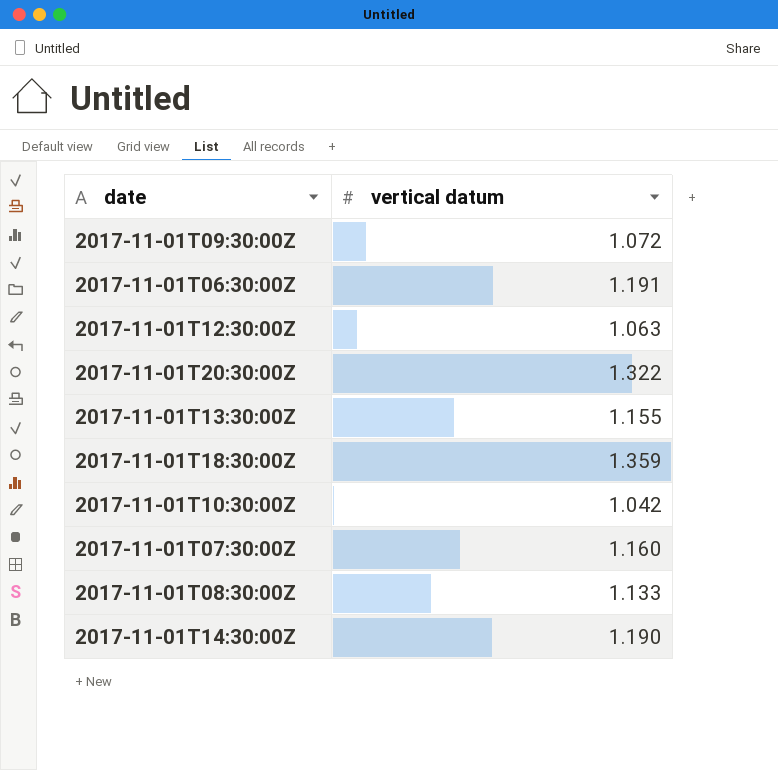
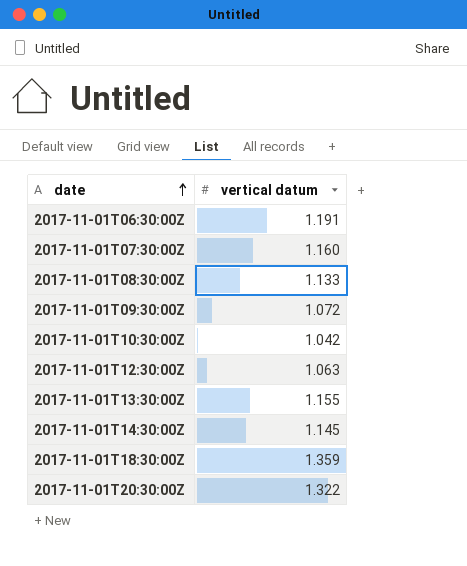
row order: none -> date ascending
2017-11-01T14:30:00Z | vertical datum: 1.190 -> 1.145

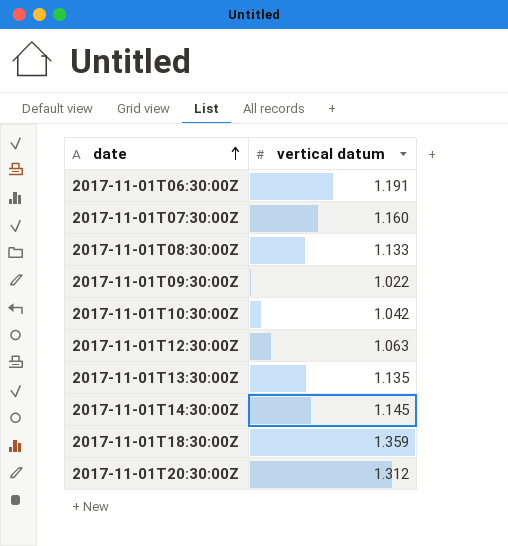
2017-11-01T09:30:00Z | vertical datum: 1.072 -> 1.022
2017-11-01T13:30:00Z | vertical datum: 1.155 -> 1.135
2017-11-01T20:30:00Z | vertical datum: 1.322 -> 1.312

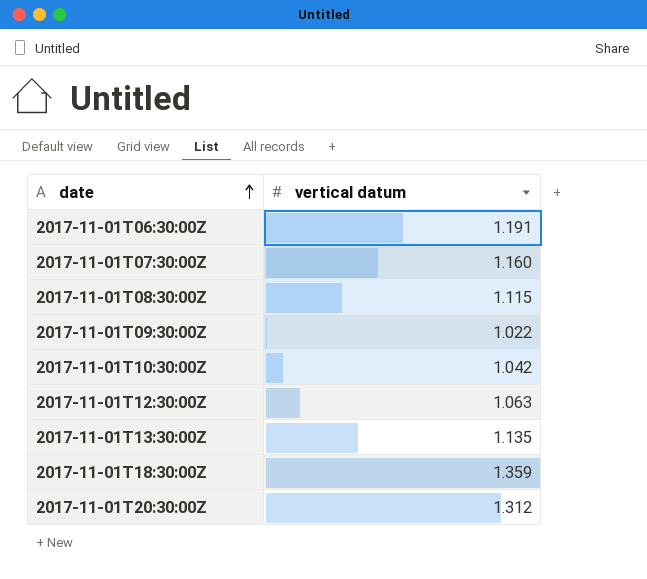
row 2017-11-01T14:30:00Z: 1.145 -> none
2017-11-01T08:30:00Z | vertical datum: 1.133 -> 1.115

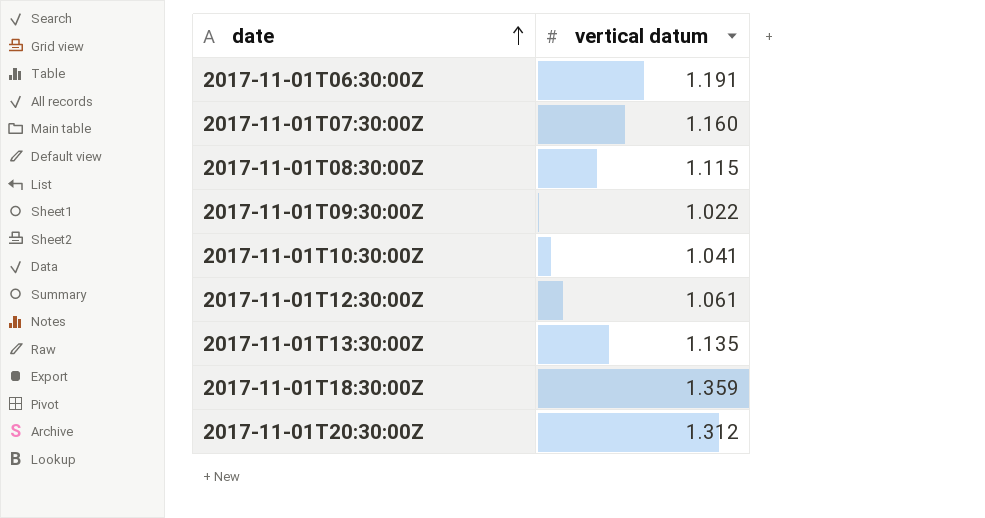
2017-11-01T10:30:00Z | vertical datum: 1.042 -> 1.041
2017-11-01T12:30:00Z | vertical datum: 1.063 -> 1.061

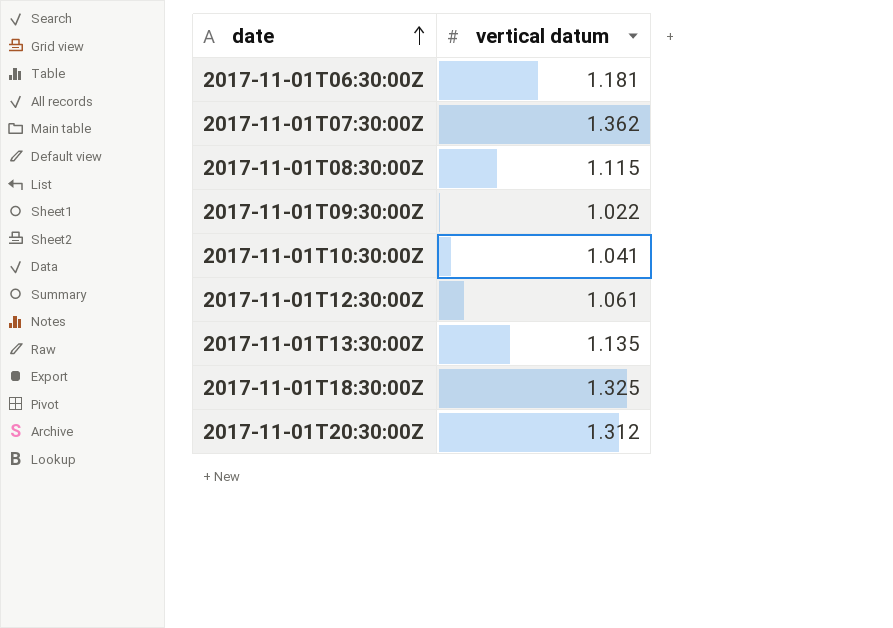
2017-11-01T06:30:00Z | vertical datum: 1.191 -> 1.181
2017-11-01T07:30:00Z | vertical datum: 1.160 -> 1.362
2017-11-01T18:30:00Z | vertical datum: 1.359 -> 1.325

